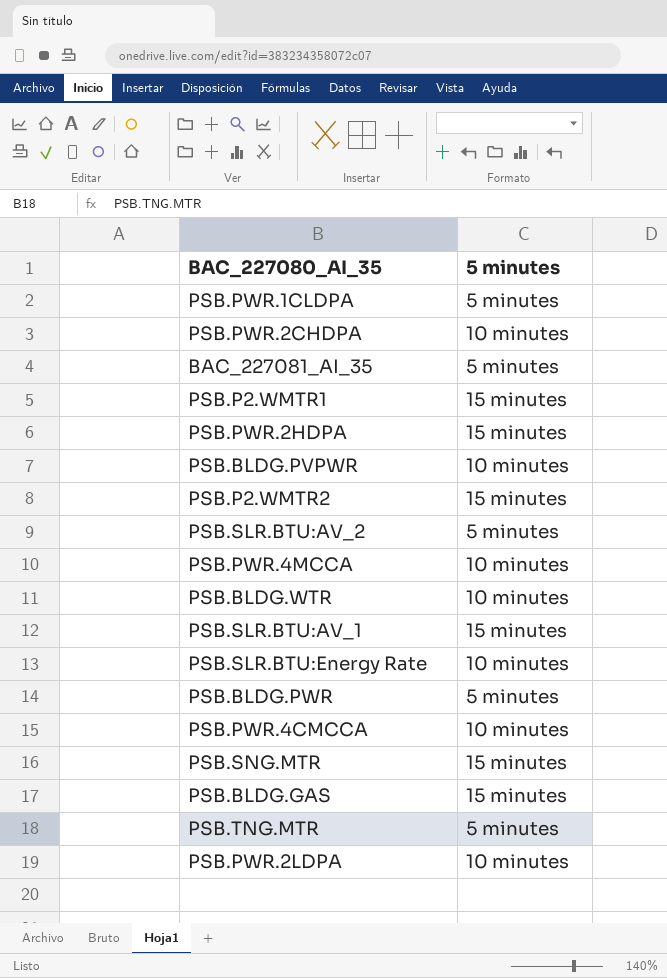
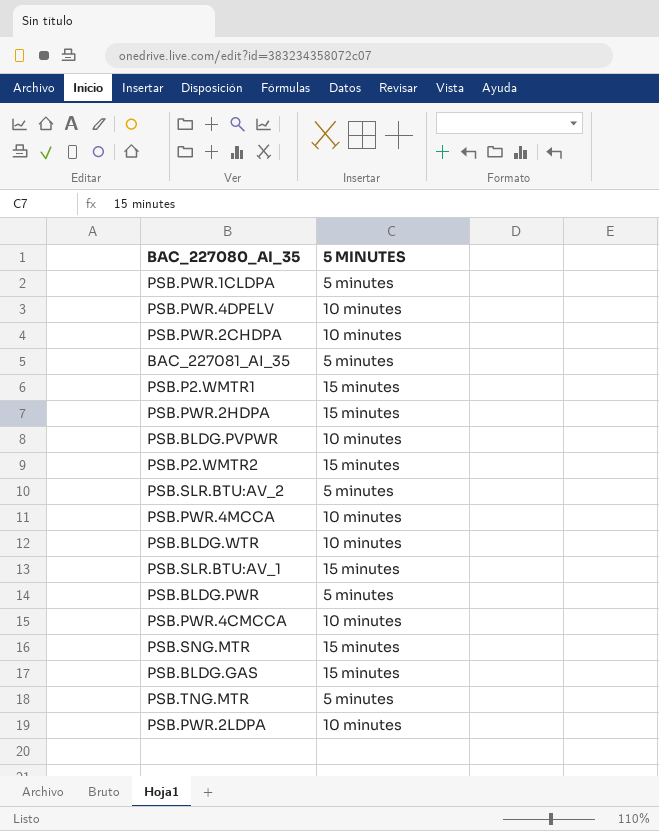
column name: 5 minutes -> 5 MINUTES
row PSB.SLR.BTU:Energy Rate: 10 minutes -> none
row PSB.PWR.4DPELV: none -> 10 minutes

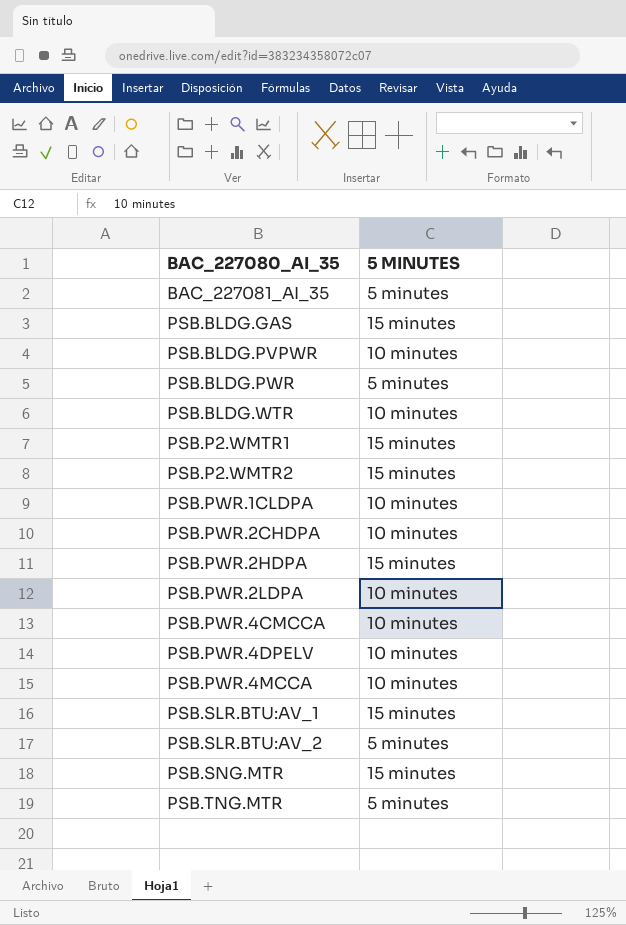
row order: none -> BAC_227080_AI_35 ascending
PSB.PWR.1CLDPA | 5 MINUTES: 5 minutes -> 10 minutes

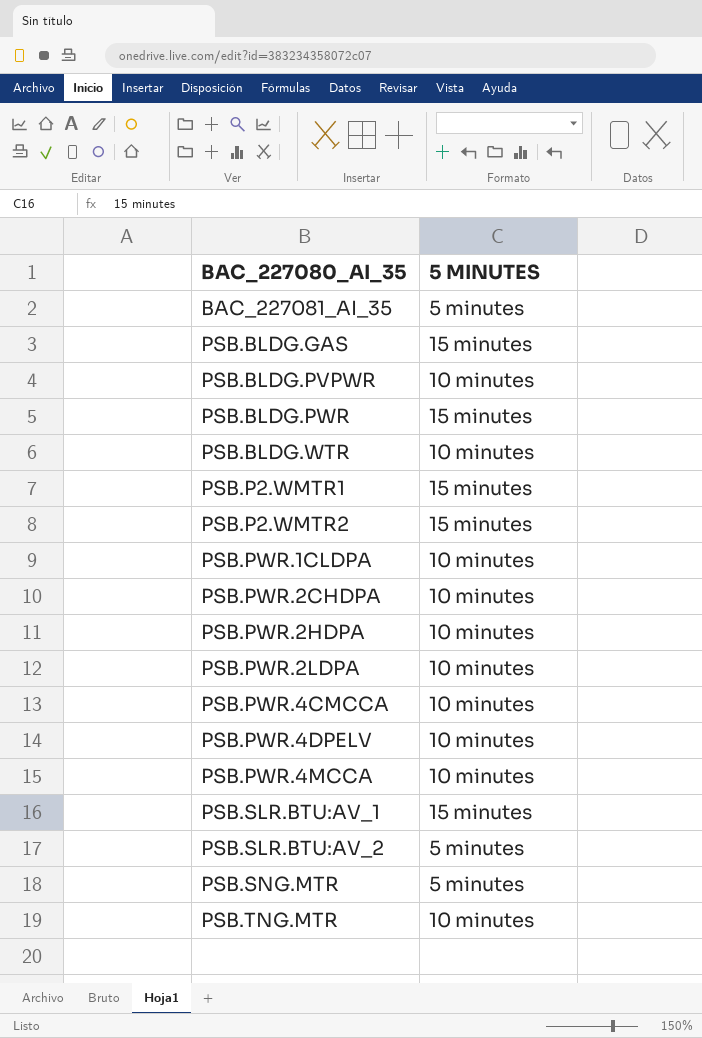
PSB.BLDG.PWR | 5 MINUTES: 5 minutes -> 15 minutes
PSB.PWR.2HDPA | 5 MINUTES: 15 minutes -> 10 minutes
PSB.SNG.MTR | 5 MINUTES: 15 minutes -> 5 minutes
PSB.TNG.MTR | 5 MINUTES: 5 minutes -> 10 minutes

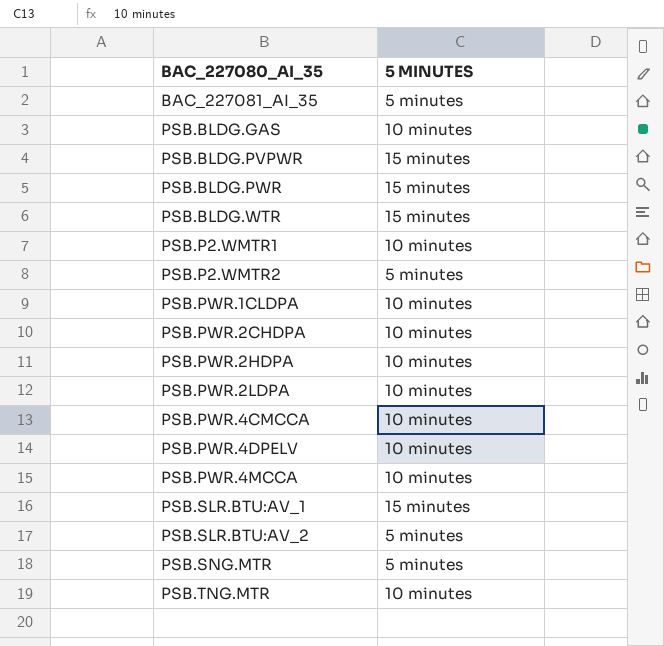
PSB.BLDG.GAS | 5 MINUTES: 15 minutes -> 10 minutes
PSB.BLDG.PVPWR | 5 MINUTES: 10 minutes -> 15 minutes
PSB.BLDG.WTR | 5 MINUTES: 10 minutes -> 15 minutes
PSB.P2.WMTR1 | 5 MINUTES: 15 minutes -> 10 minutes
PSB.P2.WMTR2 | 5 MINUTES: 15 minutes -> 5 minutes

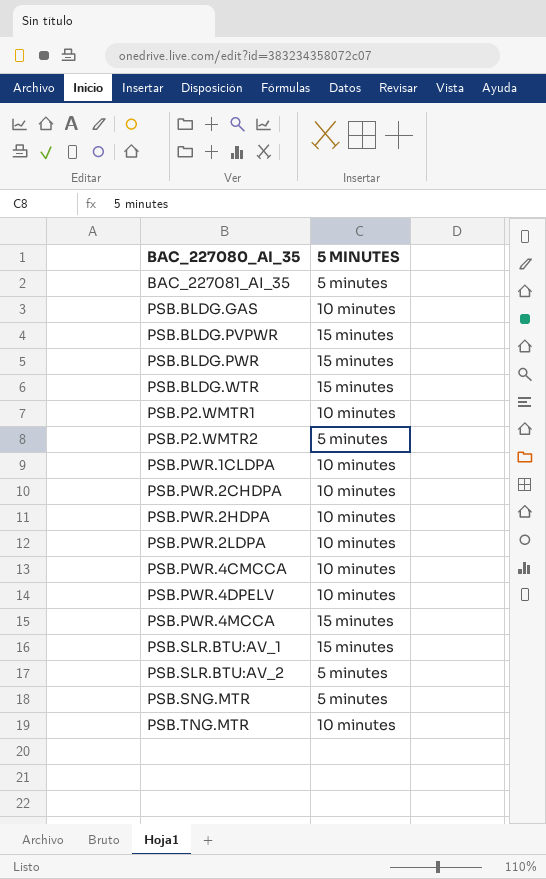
PSB.PWR.4MCCA | 5 MINUTES: 10 minutes -> 15 minutes

